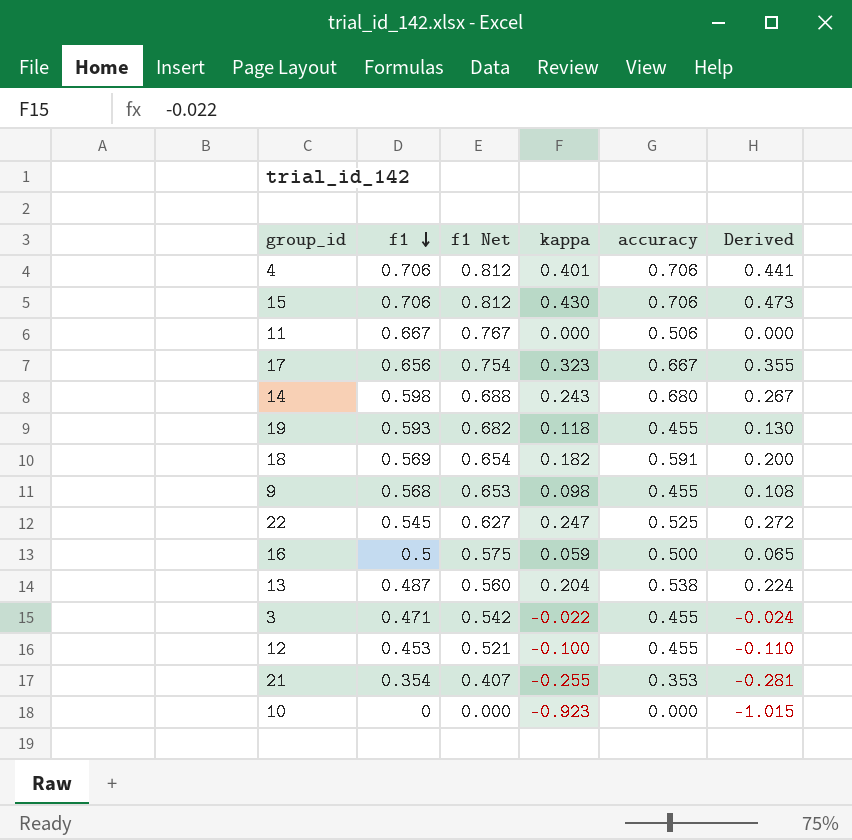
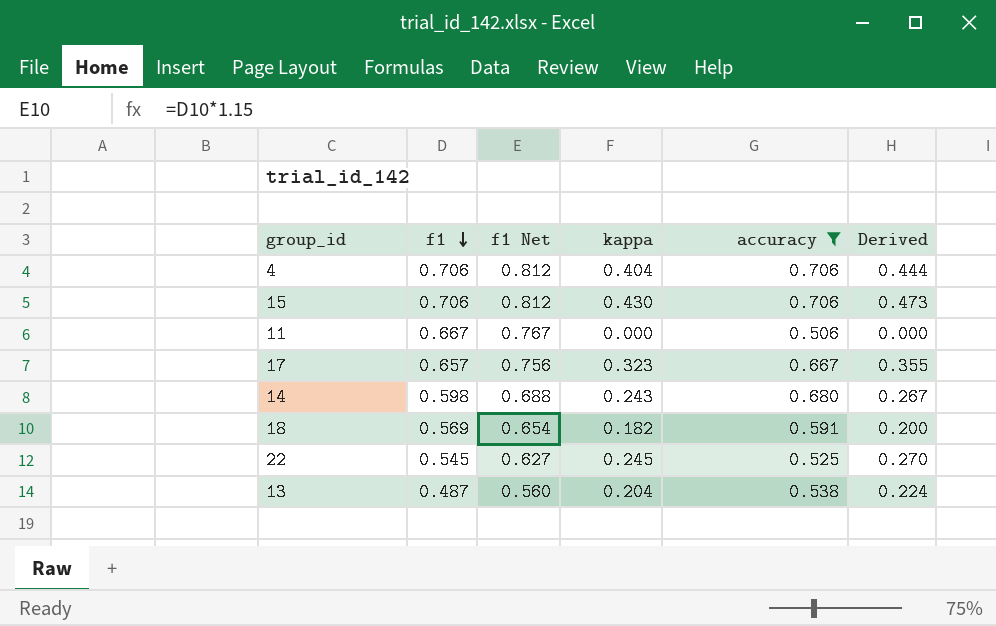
filter: none -> accuracy >= 0.506
4 | kappa: 0.401 -> 0.404
4 | Derived: 0.441 -> 0.444
17 | f1: 0.656 -> 0.657
17 | f1 Net: 0.754 -> 0.756
22 | kappa: 0.247 -> 0.245
22 | Derived: 0.272 -> 0.270

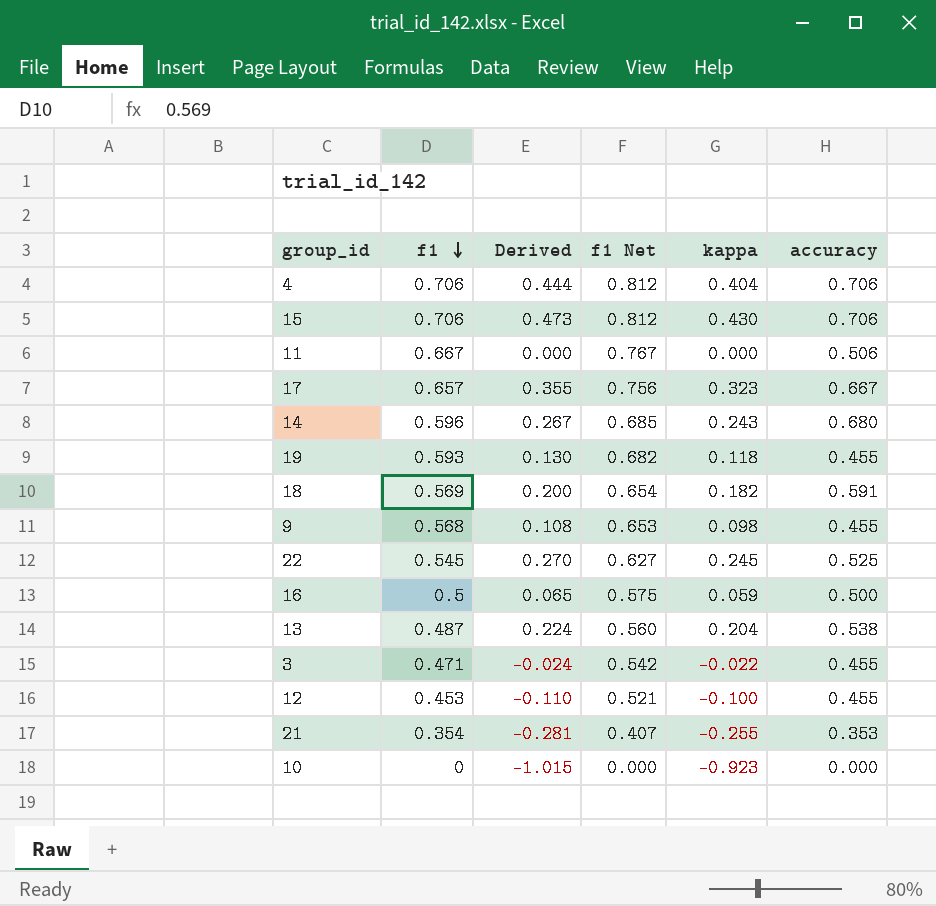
filter: accuracy >= 0.506 -> none
column Derived | position: 6 -> 3
14 | f1: 0.598 -> 0.596
14 | f1 Net: 0.688 -> 0.685

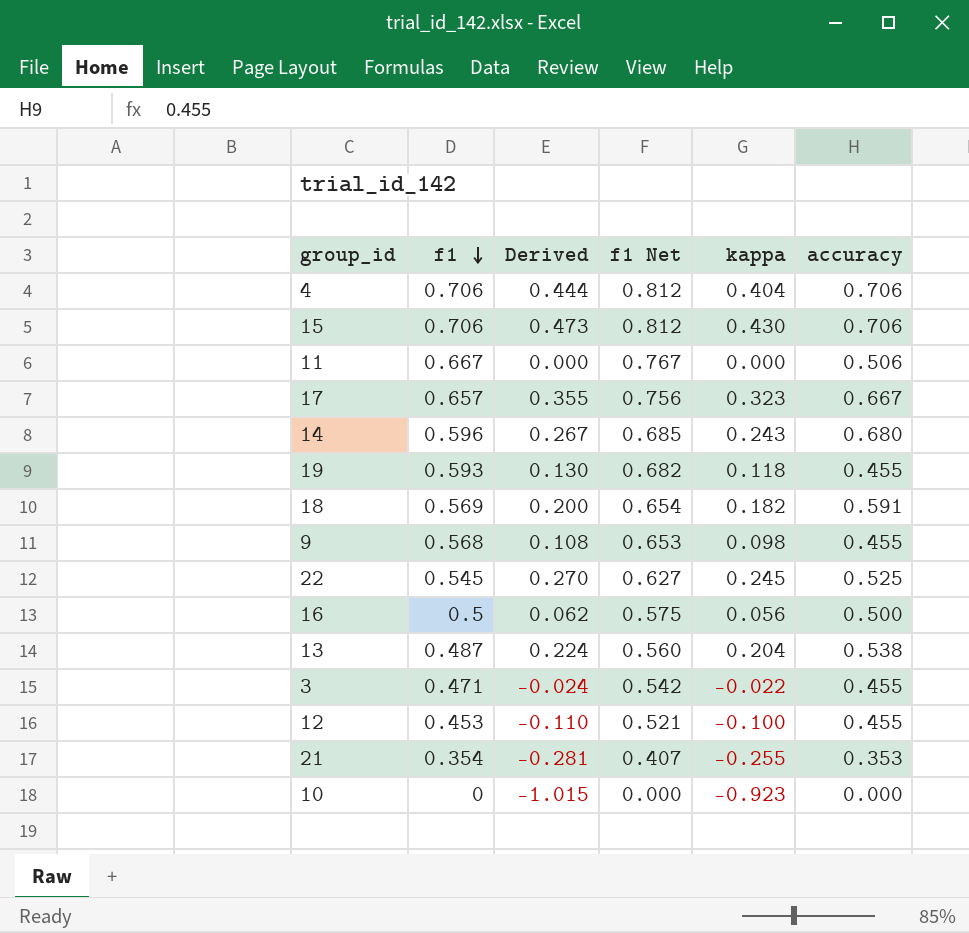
16 | Derived: 0.065 -> 0.062
16 | kappa: 0.059 -> 0.056

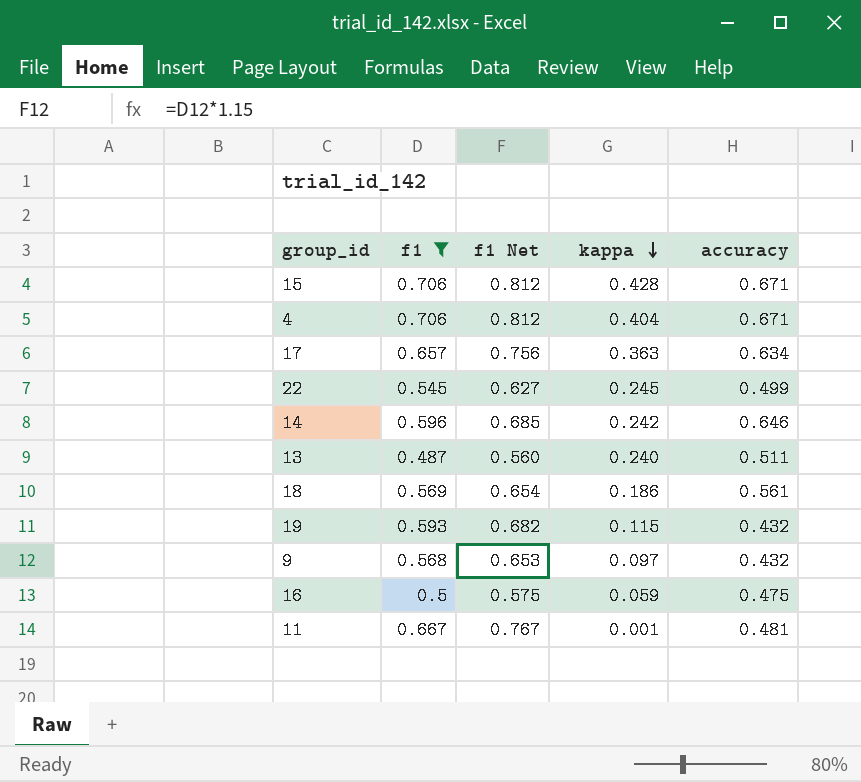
filter: none -> f1 >= 0.487
row order: f1 descending -> kappa descending
column Derived | formula: [kappa] * 1.1 -> none
15 | kappa: 0.430 -> 0.428
15 | accuracy: 0.706 -> 0.671
4 | accuracy: 0.706 -> 0.671
17 | kappa: 0.323 -> 0.363
17 | accuracy: 0.667 -> 0.634
22 | accuracy: 0.525 -> 0.499
14 | kappa: 0.243 -> 0.242
14 | accuracy: 0.680 -> 0.646
13 | kappa: 0.204 -> 0.240
13 | accuracy: 0.538 -> 0.511
18 | kappa: 0.182 -> 0.186
18 | accuracy: 0.591 -> 0.561
19 | kappa: 0.118 -> 0.115
19 | accuracy: 0.455 -> 0.432
9 | kappa: 0.098 -> 0.097
9 | accuracy: 0.455 -> 0.432
16 | kappa: 0.056 -> 0.059
16 | accuracy: 0.500 -> 0.475
11 | kappa: 0.000 -> 0.001
11 | accuracy: 0.506 -> 0.481

